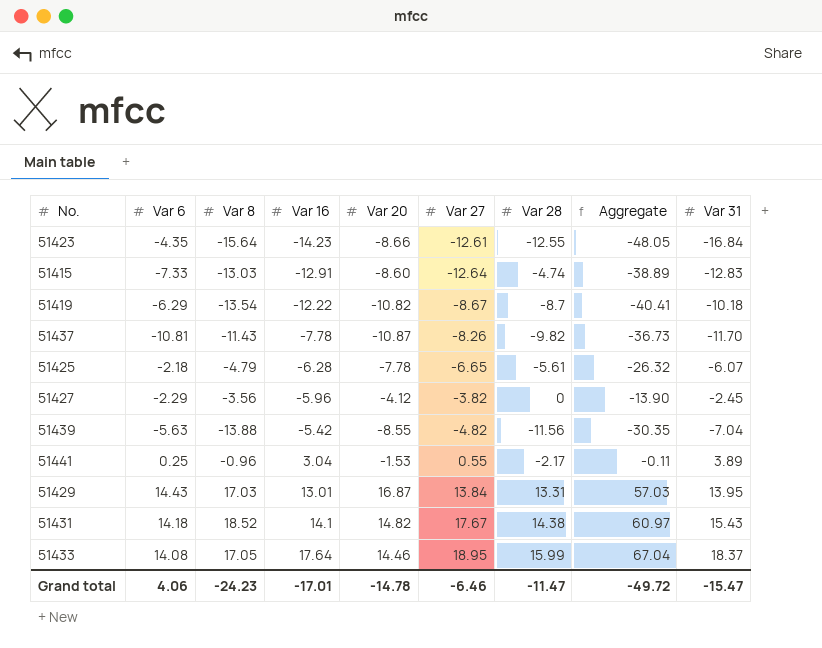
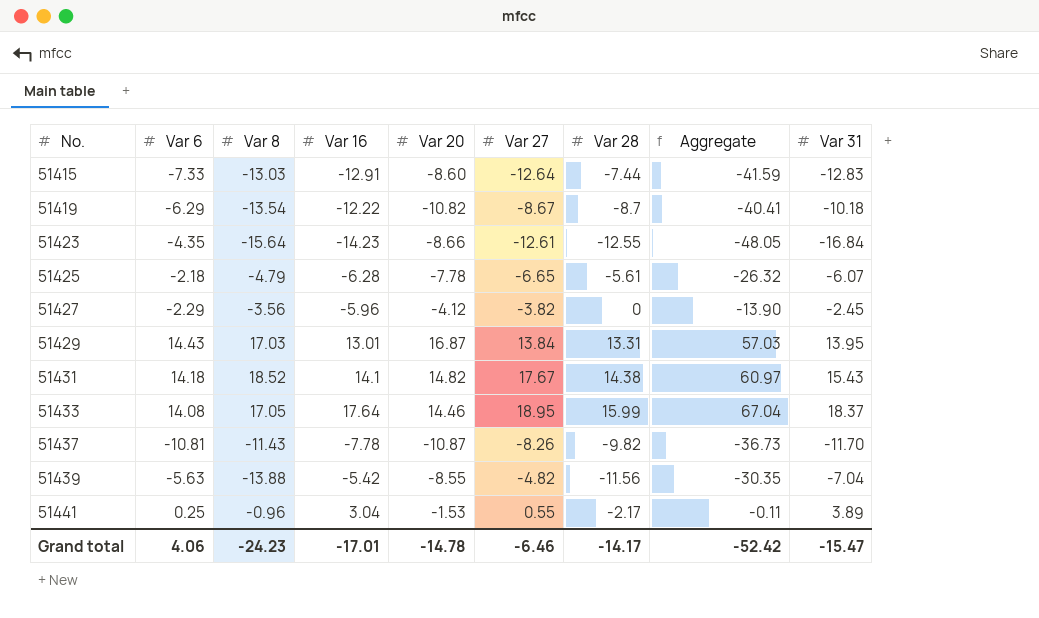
row order: Var 16 ascending -> No. ascending
51415 | Var 28: -4.74 -> -7.44
51415 | Aggregate: -38.89 -> -41.59
Grand total | Var 28: -11.47 -> -14.17
Grand total | Aggregate: -49.72 -> -52.42

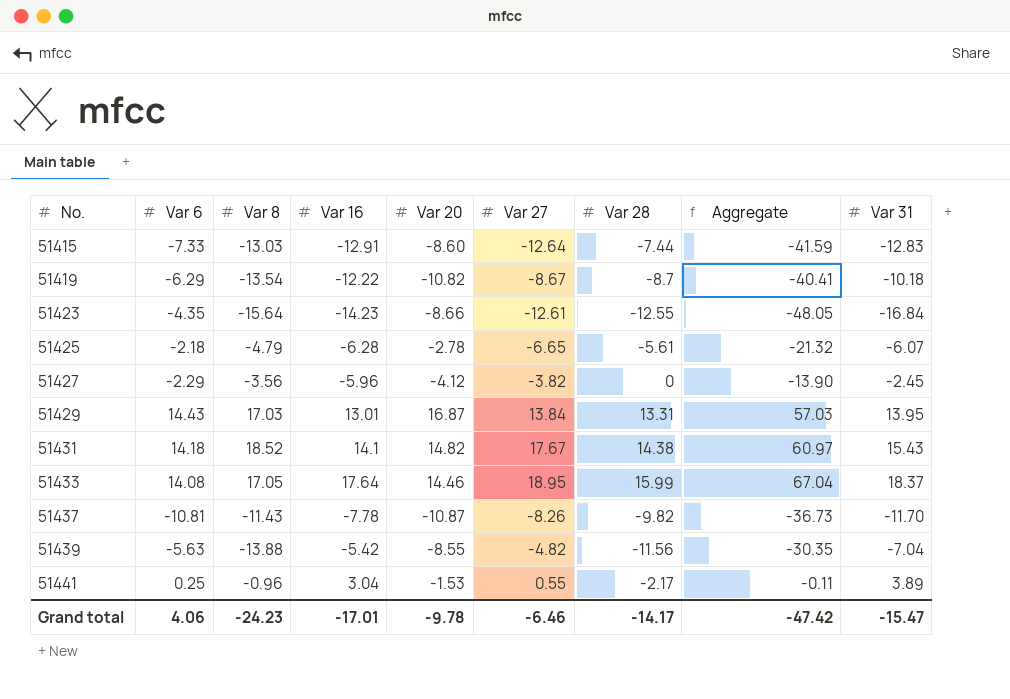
51425 | Var 20: -7.78 -> -2.78
51425 | Aggregate: -26.32 -> -21.32
Grand total | Var 20: -14.78 -> -9.78
Grand total | Aggregate: -52.42 -> -47.42

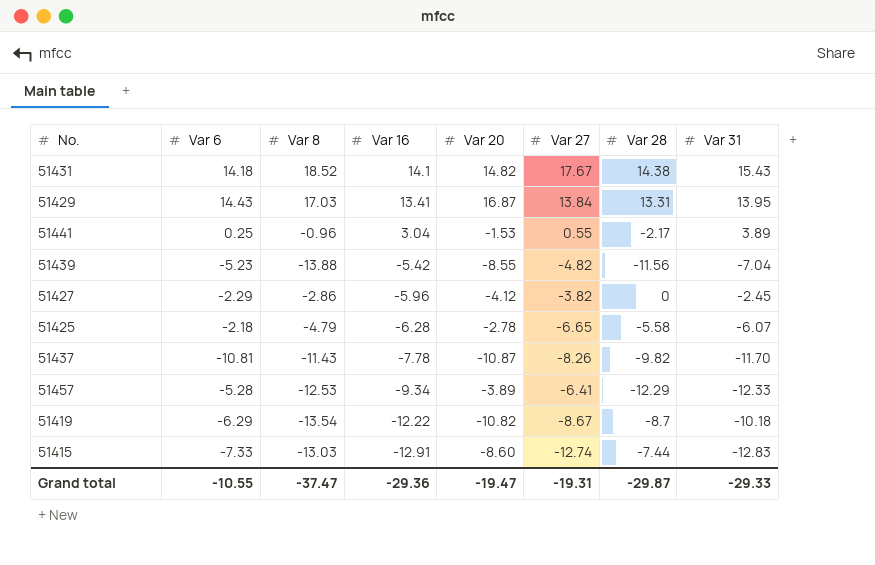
row order: No. ascending -> Var 16 descending
column Aggregate | formula: [Var 16] + [Var 20] + [Var 27] + [Var 28] -> none
row 51423: -4.35 | -15.64 | -14.23 | -8.66 | -12.61 | -12.55 | -48.05 | -16.84 -> none
row 51433: 14.08 | 17.05 | 17.64 | 14.46 | 18.95 | 15.99 | 67.04 | 18.37 -> none
51429 | Var 16: 13.01 -> 13.41
51439 | Var 6: -5.63 -> -5.23
51427 | Var 8: -3.56 -> -2.86
51425 | Var 28: -5.61 -> -5.58
row 51457: none -> -5.28 | -12.53 | -9.34 | -3.89 | -6.41 | -12.29 | -12.33
51415 | Var 27: -12.64 -> -12.74
Grand total | Var 6: 4.06 -> -10.55
Grand total | Var 8: -24.23 -> -37.47
Grand total | Var 16: -17.01 -> -29.36
Grand total | Var 20: -9.78 -> -19.47
Grand total | Var 27: -6.46 -> -19.31
Grand total | Var 28: -14.17 -> -29.87
Grand total | Var 31: -15.47 -> -29.33

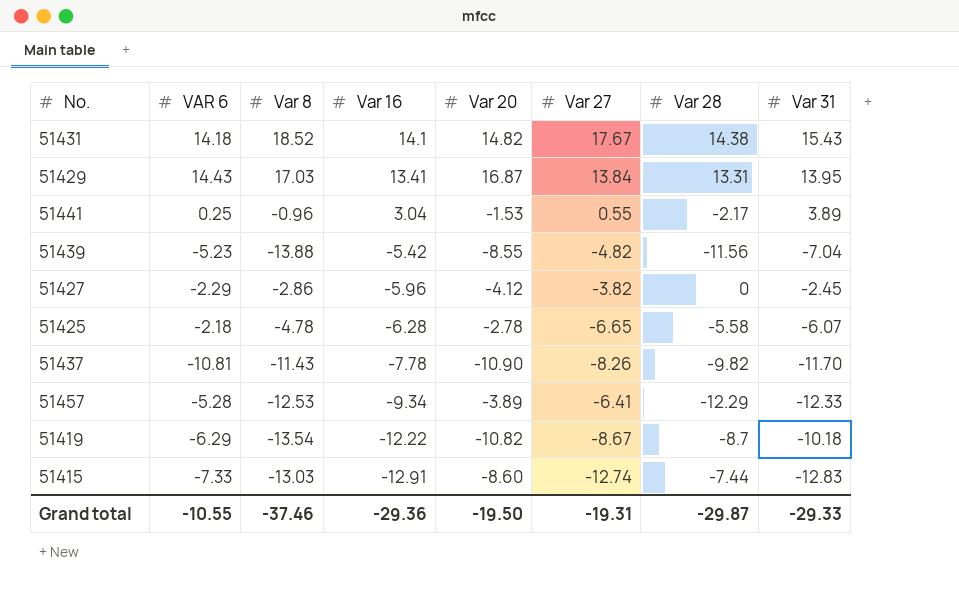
column name: Var 6 -> VAR 6
51425 | Var 8: -4.79 -> -4.78
51437 | Var 20: -10.87 -> -10.90
Grand total | Var 8: -37.47 -> -37.46
Grand total | Var 20: -19.47 -> -19.50

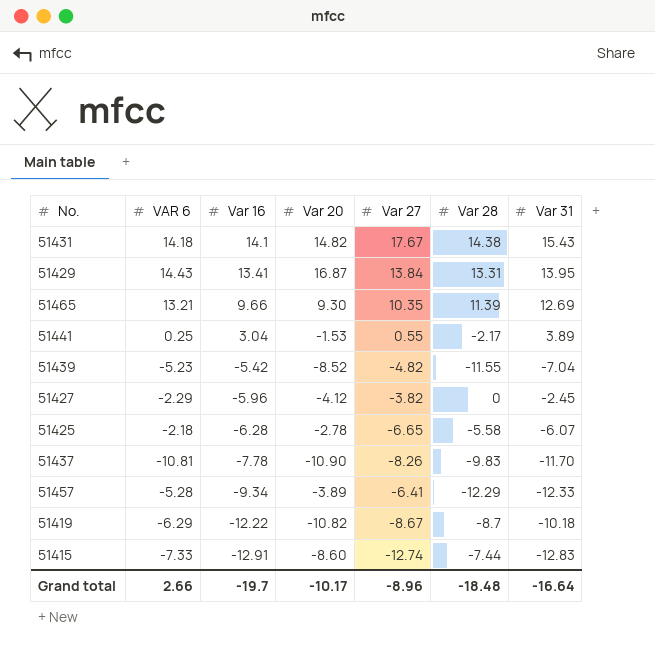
column Var 8 | position: 3 -> none
row 51465: none -> 13.21 | 9.66 | 9.30 | 10.35 | 11.39 | 12.69
51439 | Var 20: -8.55 -> -8.52
51439 | Var 28: -11.56 -> -11.55
51437 | Var 28: -9.82 -> -9.83
Grand total | VAR 6: -10.55 -> 2.66
Grand total | Var 16: -29.36 -> -19.7
Grand total | Var 20: -19.50 -> -10.17
Grand total | Var 27: -19.31 -> -8.96
Grand total | Var 28: -29.87 -> -18.48
Grand total | Var 31: -29.33 -> -16.64

